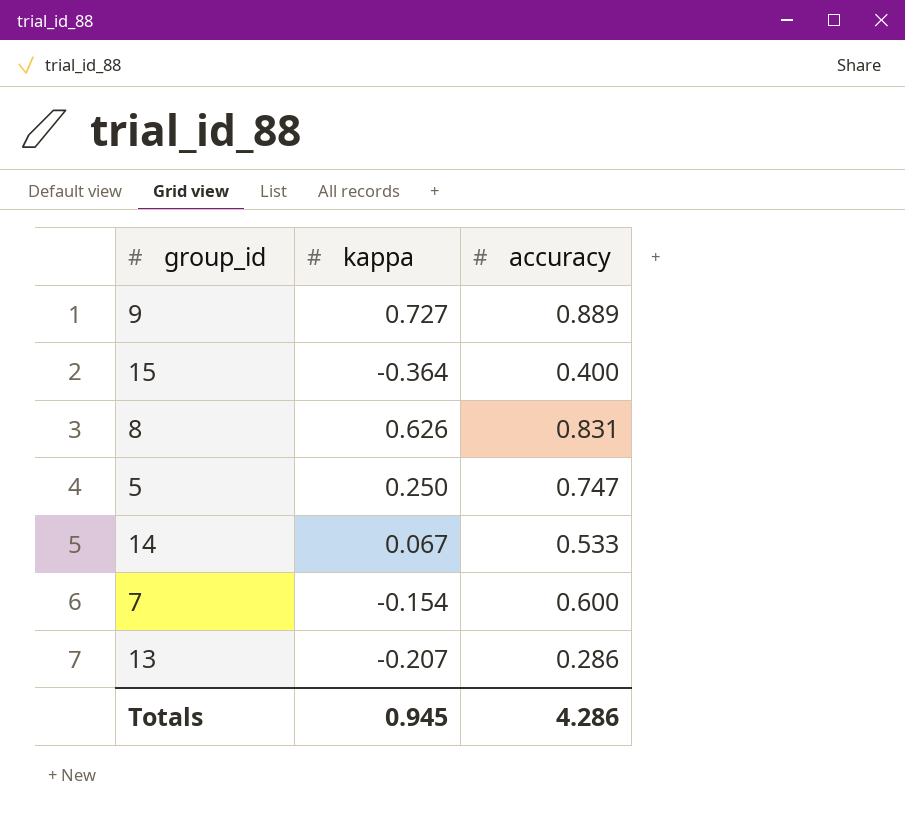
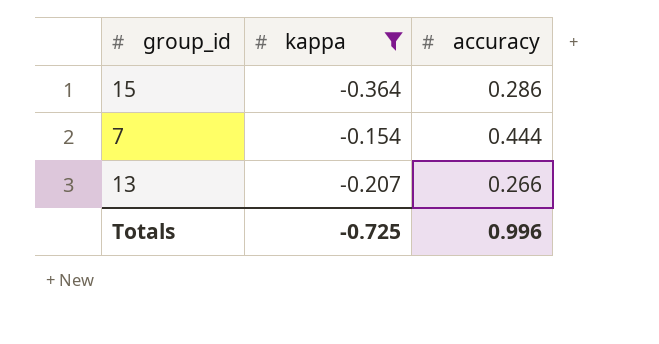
filter: none -> kappa <= -0.154
15 | accuracy: 0.400 -> 0.286
7 | accuracy: 0.600 -> 0.444
13 | accuracy: 0.286 -> 0.266
Totals | kappa: 0.945 -> -0.725
Totals | accuracy: 4.286 -> 0.996

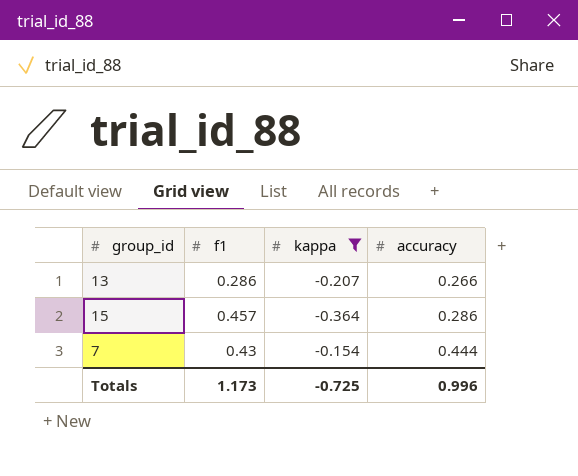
row order: none -> accuracy ascending
column f1 | position: none -> 2

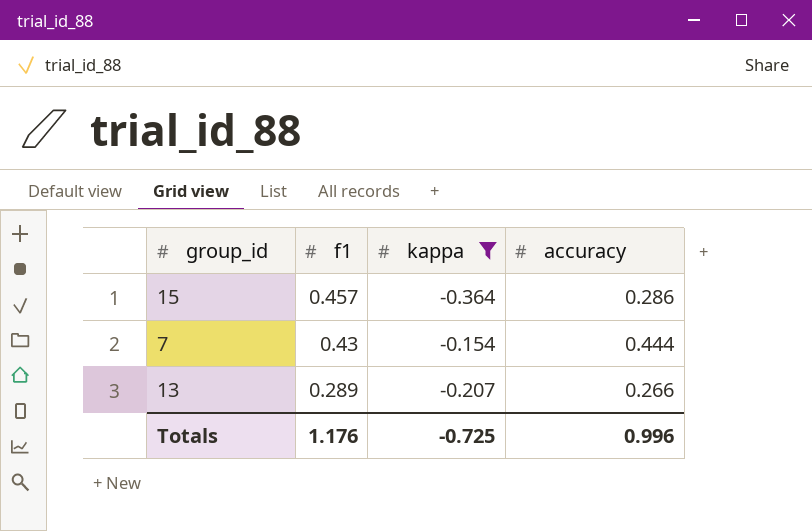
row order: accuracy ascending -> f1 descending
13 | f1: 0.286 -> 0.289
Totals | f1: 1.173 -> 1.176

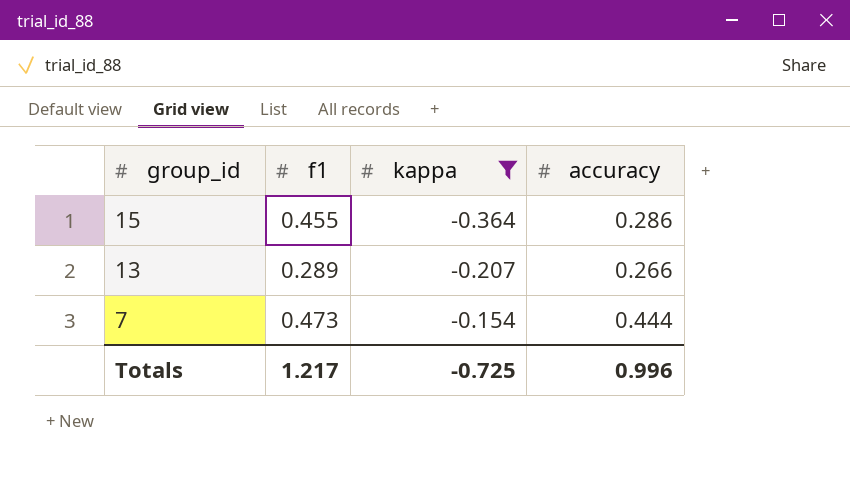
row order: f1 descending -> group_id descending
15 | f1: 0.457 -> 0.455
7 | f1: 0.43 -> 0.473
Totals | f1: 1.176 -> 1.217

